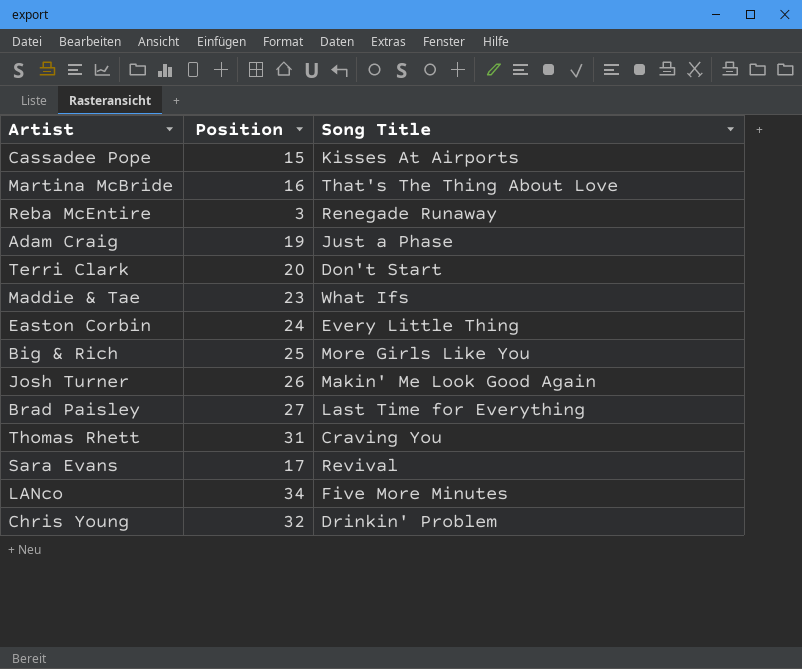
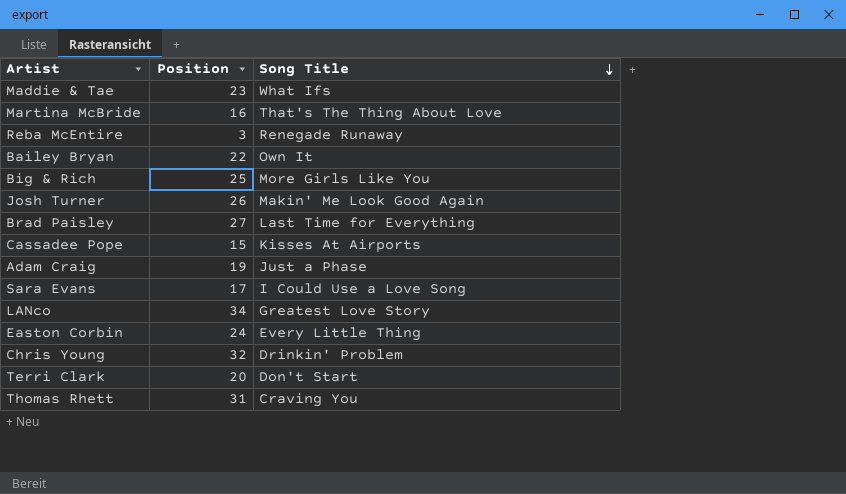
row order: none -> Song Title descending
row Bailey Bryan: none -> 22 | Own It
Sara Evans | Song Title: Revival -> I Could Use a Love Song
LANco | Song Title: Five More Minutes -> Greatest Love Story

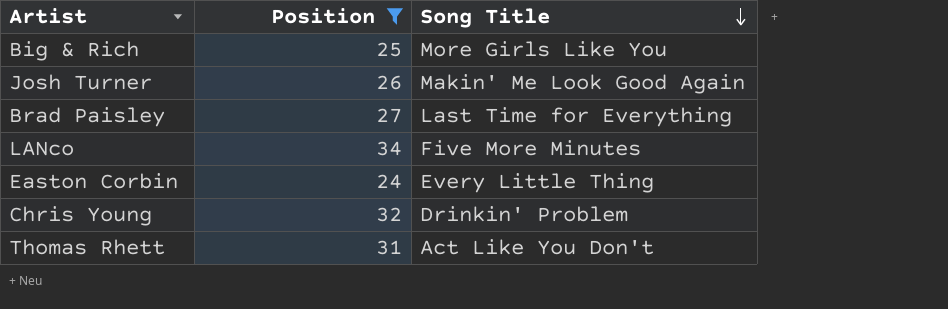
filter: none -> Position >= 24
LANco | Song Title: Greatest Love Story -> Five More Minutes
Thomas Rhett | Song Title: Craving You -> Act Like You Don't

